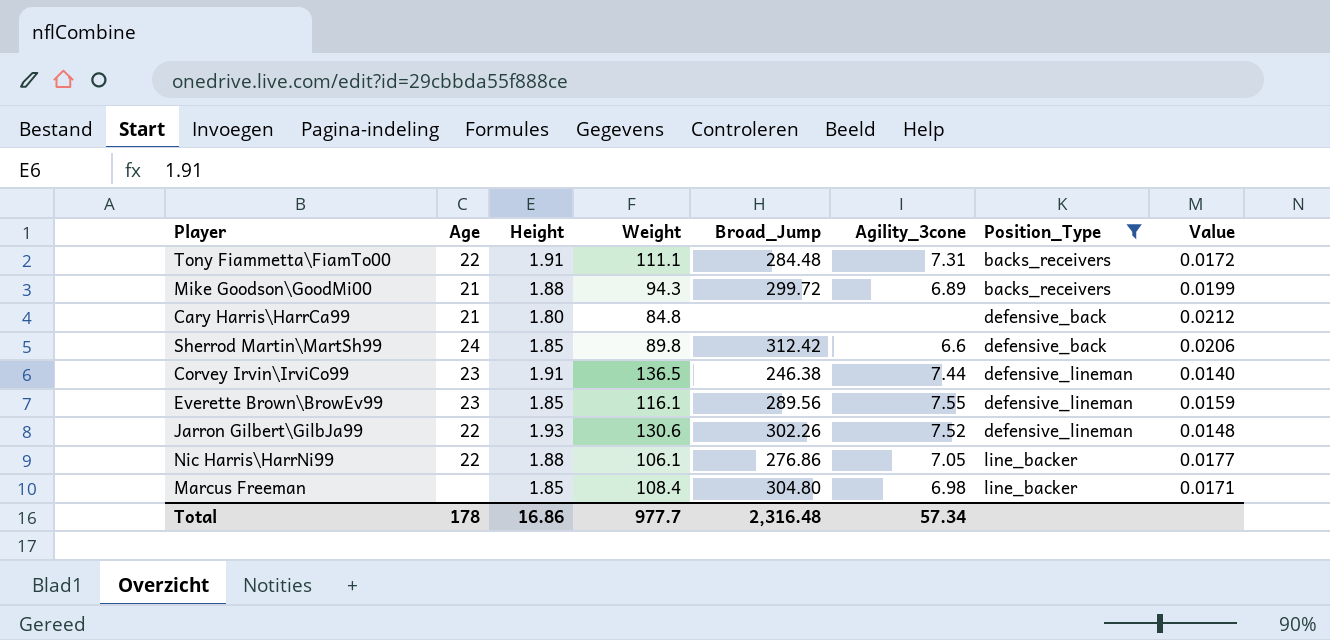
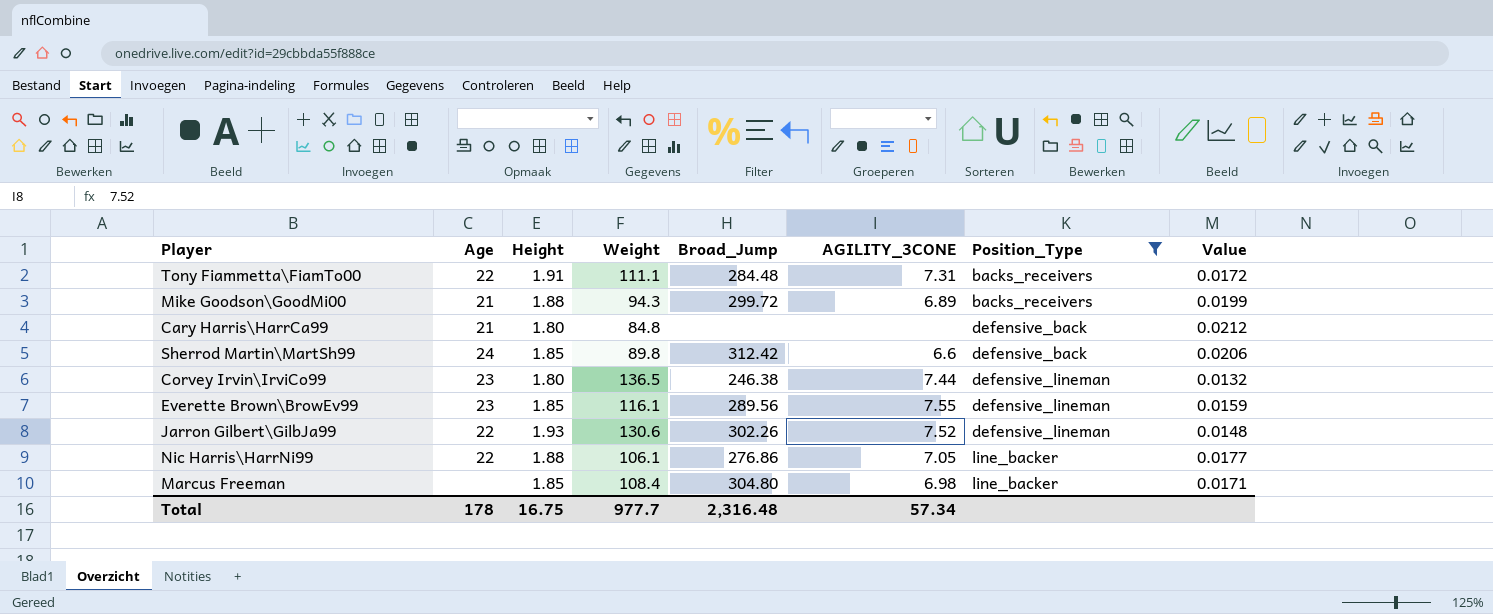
column name: Agility_3cone -> AGILITY_3CONE
Corvey Irvin\IrviCo99 | Height: 1.91 -> 1.80
Corvey Irvin\IrviCo99 | Value: 0.0140 -> 0.0132
Total | Height: 16.86 -> 16.75

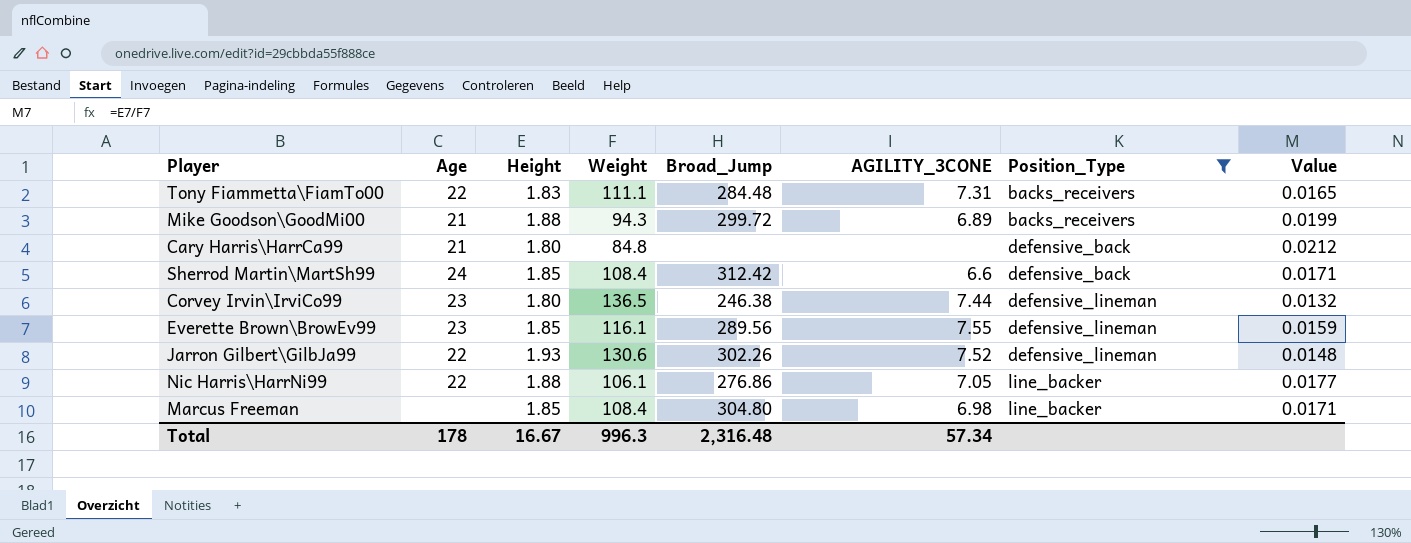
Tony Fiammetta\FiamTo00 | Height: 1.91 -> 1.83
Tony Fiammetta\FiamTo00 | Value: 0.0172 -> 0.0165
Sherrod Martin\MartSh99 | Weight: 89.8 -> 108.4
Sherrod Martin\MartSh99 | Value: 0.0206 -> 0.0171
Total | Height: 16.75 -> 16.67
Total | Weight: 977.7 -> 996.3

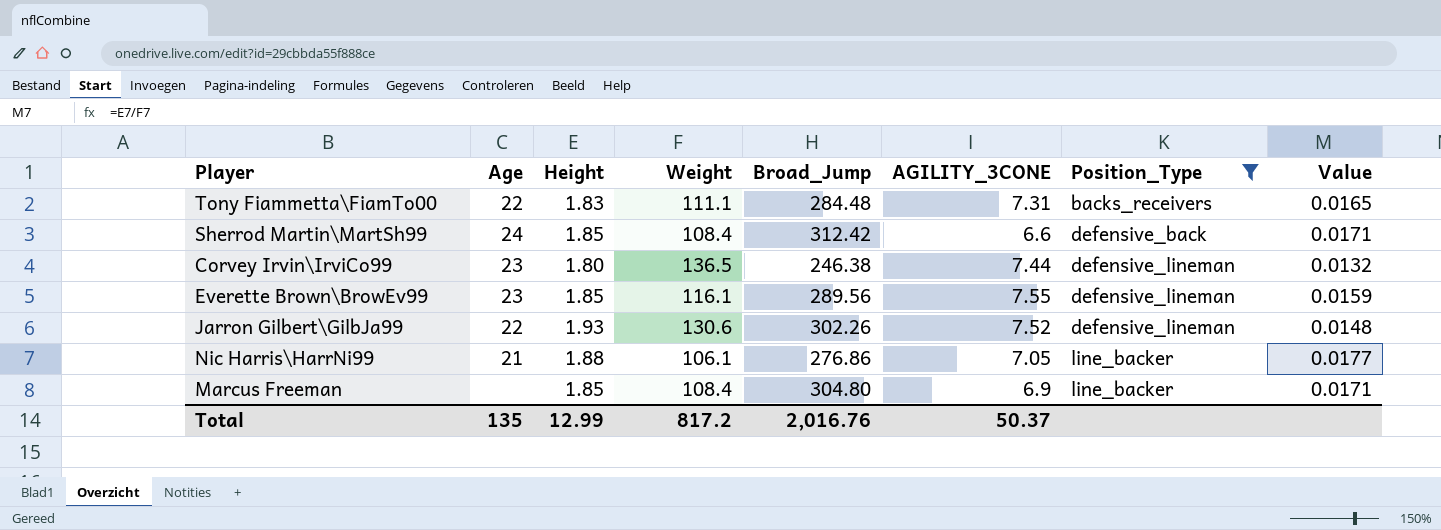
row Mike Goodson\GoodMi00: 21 | 1.88 | 94.3 | 299.72 | 6.89 | backs_receivers | 0.0199 -> none
row Cary Harris\HarrCa99: 21 | 1.80 | 84.8 | none | none | defensive_back | 0.0212 -> none
Nic Harris\HarrNi99 | Age: 22 -> 21
Marcus Freeman | AGILITY_3CONE: 6.98 -> 6.9
Total | Age: 178 -> 135
Total | Height: 16.67 -> 12.99
Total | Weight: 996.3 -> 817.2
Total | Broad_Jump: 2,316.48 -> 2,016.76
Total | AGILITY_3CONE: 57.34 -> 50.37

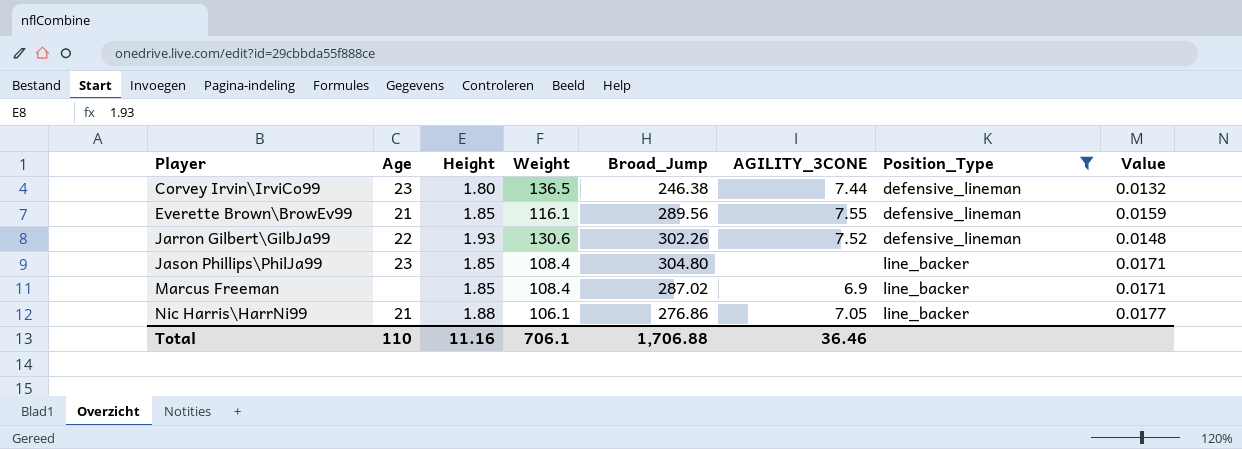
row order: Position_Type ascending -> Player ascending
row Tony Fiammetta\FiamTo00: 22 | 1.83 | 111.1 | 284.48 | 7.31 | backs_receivers | 0.0165 -> none
row Sherrod Martin\MartSh99: 24 | 1.85 | 108.4 | 312.42 | 6.6 | defensive_back | 0.0171 -> none
Everette Brown\BrowEv99 | Age: 23 -> 21
row Jason Phillips\PhilJa99: none -> 23 | 1.85 | 108.4 | 304.80 | none | line_backer | 0.0171
Marcus Freeman | Broad_Jump: 304.80 -> 287.02
Total | Age: 135 -> 110
Total | Height: 12.99 -> 11.16
Total | Weight: 817.2 -> 706.1
Total | Broad_Jump: 2,016.76 -> 1,706.88
Total | AGILITY_3CONE: 50.37 -> 36.46

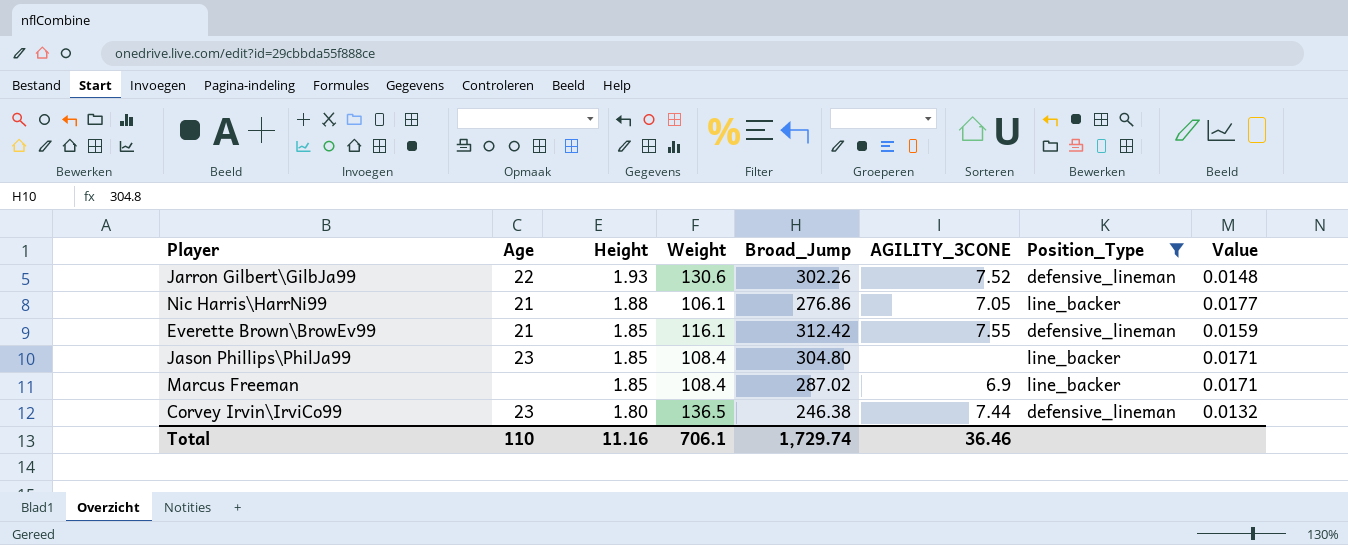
row order: Player ascending -> Height descending
Everette Brown\BrowEv99 | Broad_Jump: 289.56 -> 312.42
Total | Broad_Jump: 1,706.88 -> 1,729.74

